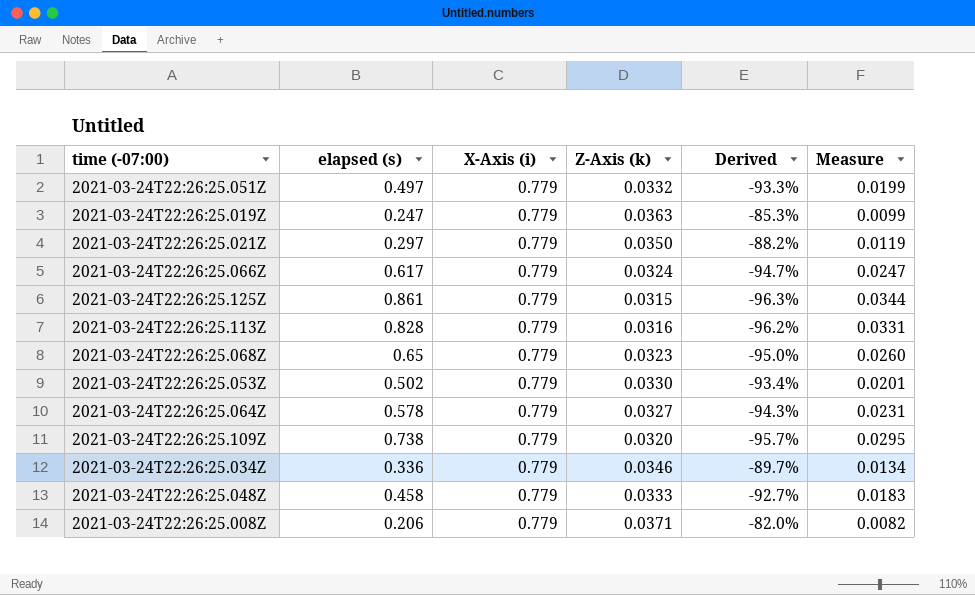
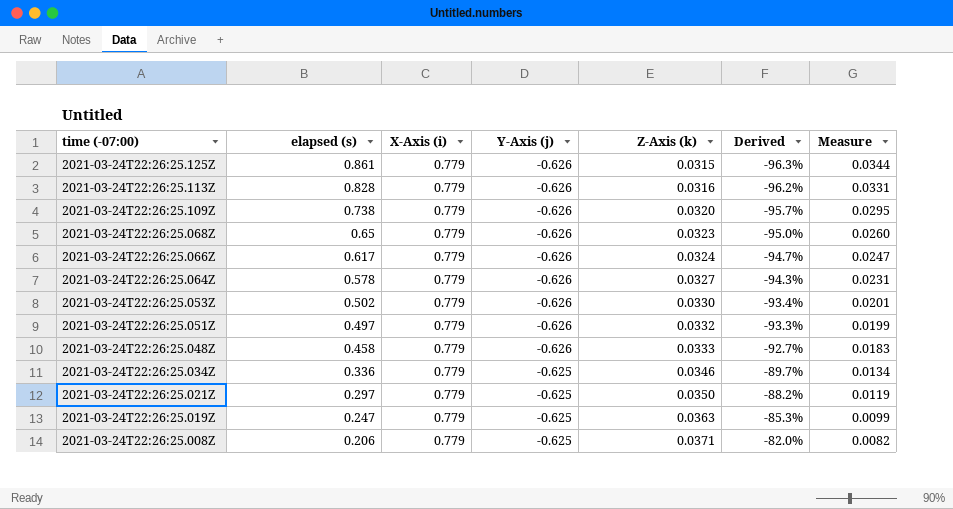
row order: none -> time (-07:00) descending
column Y-Axis (j) | position: none -> 4

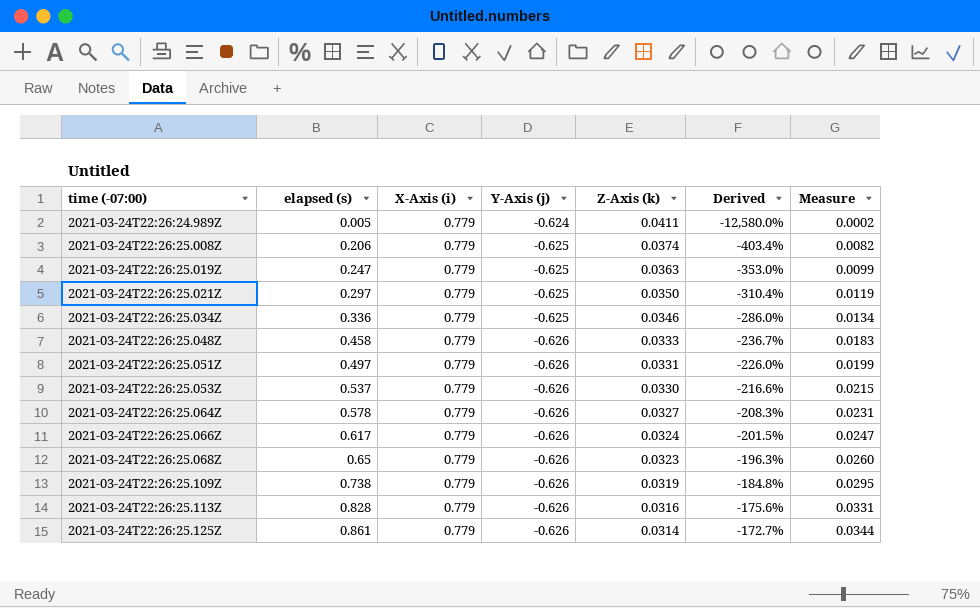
row order: time (-07:00) descending -> time (-07:00) ascending
column Derived | formula: ([Z-Axis (k)] - [elapsed (s)]) / [elapsed (s)] -> ([Y-Axis (j)] - [elapsed (s)]) / [elapsed (s)]
row 2021-03-24T22:26:24.989Z: none -> 0.005 | 0.779 | -0.624 | 0.0411 | -12,580.0% | 0.0002
2021-03-24T22:26:25.008Z | Z-Axis (k): 0.0371 -> 0.0374
2021-03-24T22:26:25.051Z | Z-Axis (k): 0.0332 -> 0.0331
2021-03-24T22:26:25.053Z | elapsed (s): 0.502 -> 0.537
2021-03-24T22:26:25.053Z | Measure: 0.0201 -> 0.0215
2021-03-24T22:26:25.109Z | Z-Axis (k): 0.0320 -> 0.0319
2021-03-24T22:26:25.125Z | Z-Axis (k): 0.0315 -> 0.0314

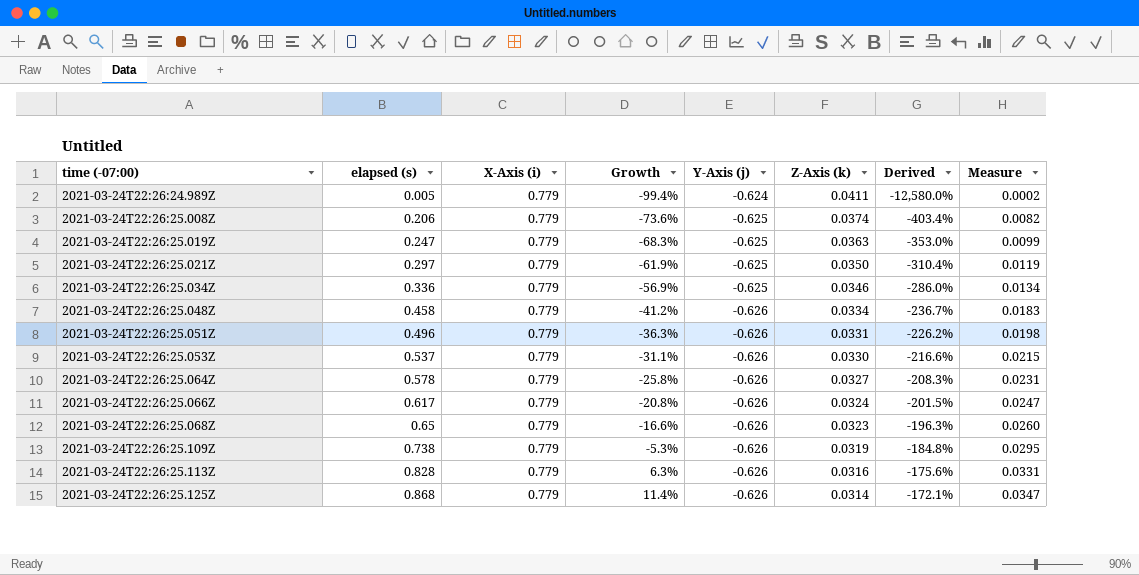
column Growth | formula: none -> ([elapsed (s)] - [X-Axis (i)]) / [X-Axis (i)]
2021-03-24T22:26:25.048Z | Z-Axis (k): 0.0333 -> 0.0334
2021-03-24T22:26:25.051Z | elapsed (s): 0.497 -> 0.496
2021-03-24T22:26:25.051Z | Derived: -226.0% -> -226.2%
2021-03-24T22:26:25.051Z | Measure: 0.0199 -> 0.0198
2021-03-24T22:26:25.125Z | elapsed (s): 0.861 -> 0.868
2021-03-24T22:26:25.125Z | Derived: -172.7% -> -172.1%
2021-03-24T22:26:25.125Z | Measure: 0.0344 -> 0.0347

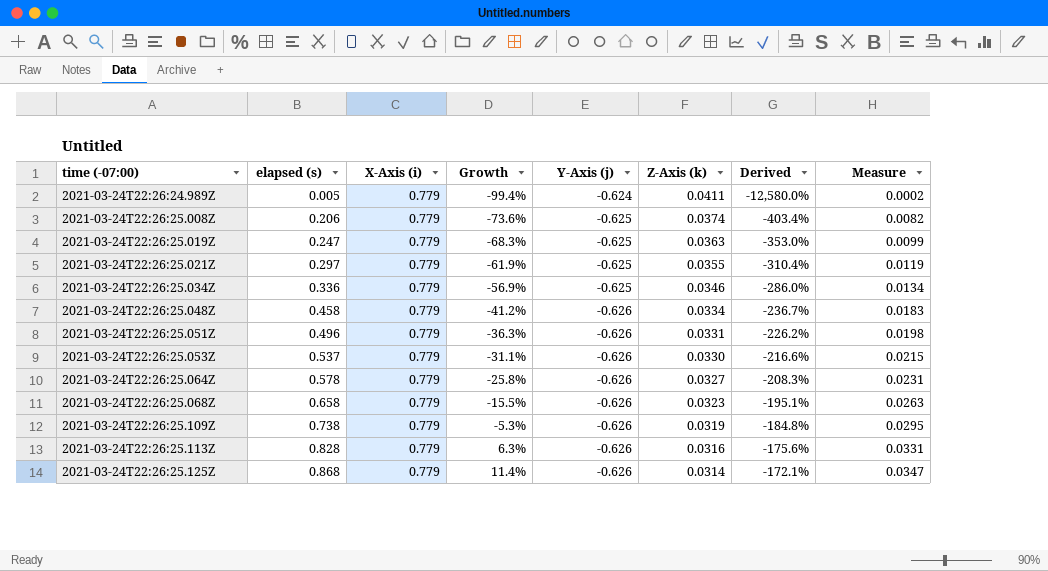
row 2021-03-24T22:26:25.066Z: 0.617 | 0.779 | -20.8% | -0.626 | 0.0324 | -201.5% | 0.0247 -> none
2021-03-24T22:26:25.021Z | Z-Axis (k): 0.0350 -> 0.0355
2021-03-24T22:26:25.068Z | elapsed (s): 0.65 -> 0.658
2021-03-24T22:26:25.068Z | Growth: -16.6% -> -15.5%
2021-03-24T22:26:25.068Z | Derived: -196.3% -> -195.1%
2021-03-24T22:26:25.068Z | Measure: 0.0260 -> 0.0263

